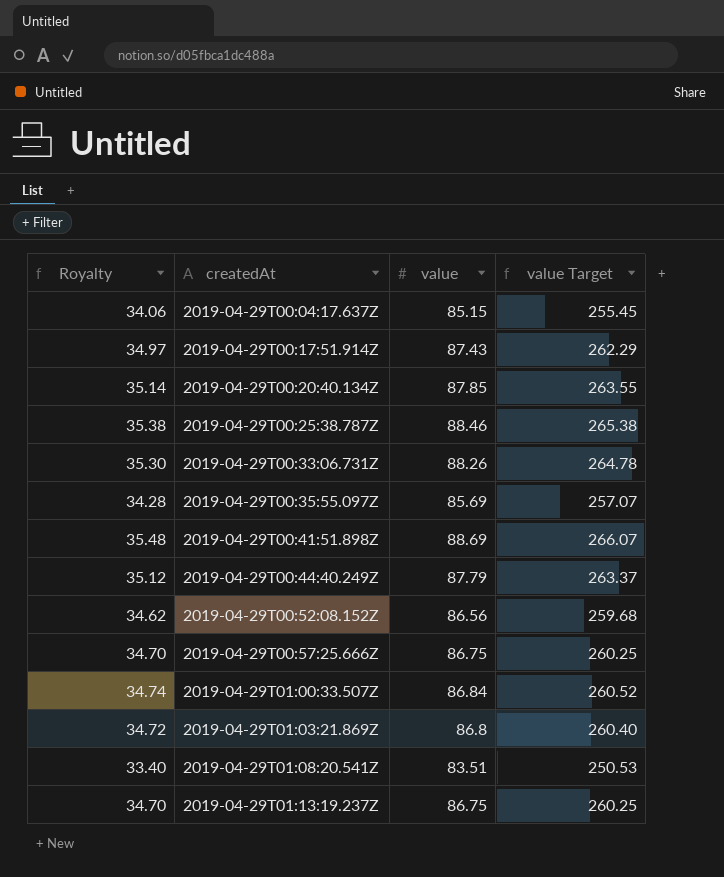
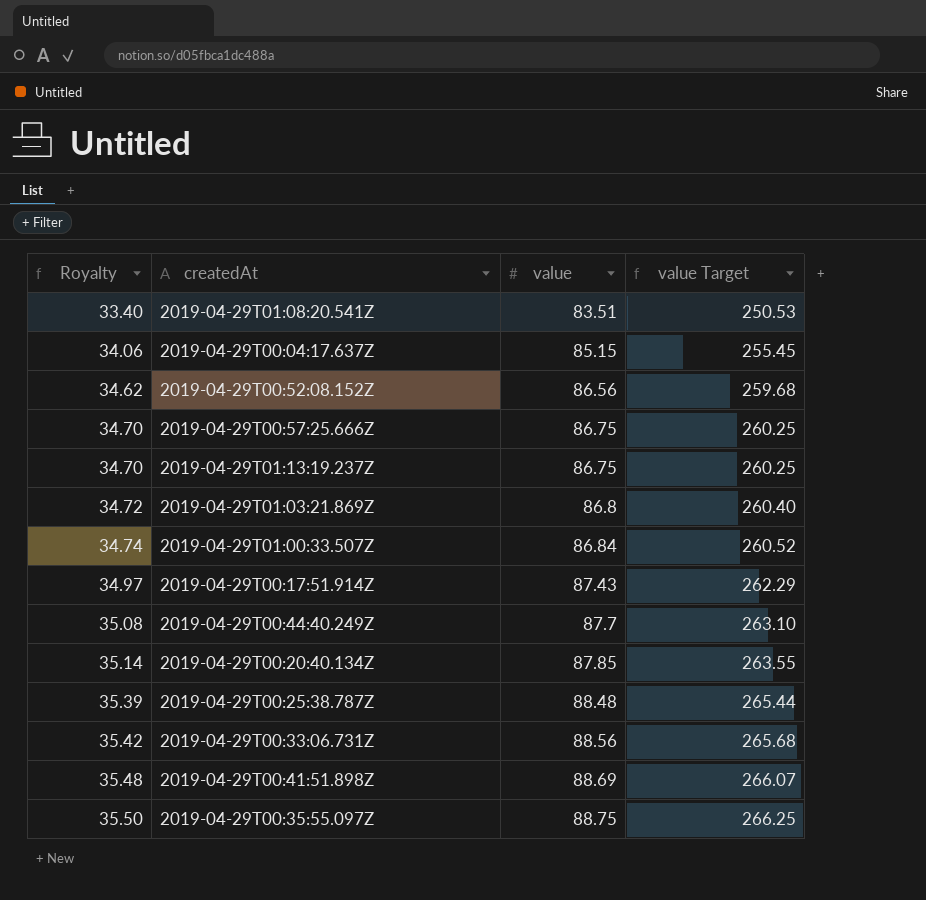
row order: createdAt ascending -> Royalty ascending
2019-04-29T00:44:40.249Z | Royalty: 35.12 -> 35.08
2019-04-29T00:44:40.249Z | value: 87.79 -> 87.7
2019-04-29T00:44:40.249Z | value Target: 263.37 -> 263.10
2019-04-29T00:25:38.787Z | Royalty: 35.38 -> 35.39
2019-04-29T00:25:38.787Z | value: 88.46 -> 88.48
2019-04-29T00:25:38.787Z | value Target: 265.38 -> 265.44
2019-04-29T00:33:06.731Z | Royalty: 35.30 -> 35.42
2019-04-29T00:33:06.731Z | value: 88.26 -> 88.56
2019-04-29T00:33:06.731Z | value Target: 264.78 -> 265.68
2019-04-29T00:35:55.097Z | Royalty: 34.28 -> 35.50
2019-04-29T00:35:55.097Z | value: 85.69 -> 88.75
2019-04-29T00:35:55.097Z | value Target: 257.07 -> 266.25

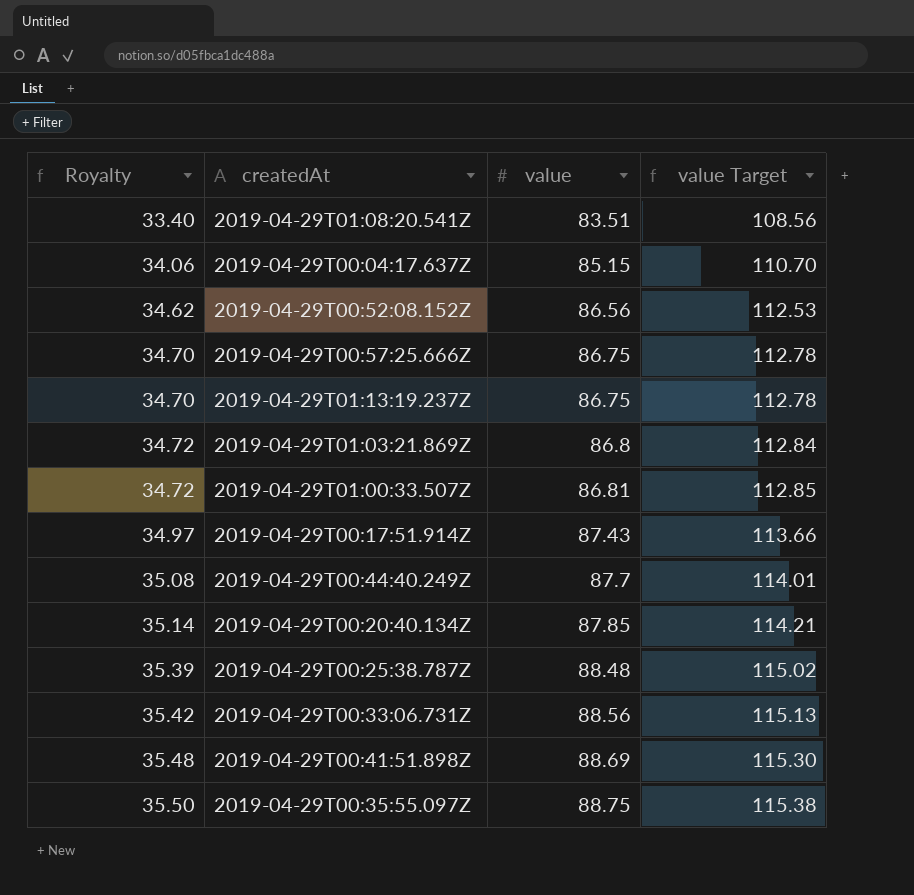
column value Target | formula: [value] * 3 -> [value] * 1.3
2019-04-29T01:00:33.507Z | Royalty: 34.74 -> 34.72
2019-04-29T01:00:33.507Z | value: 86.84 -> 86.81

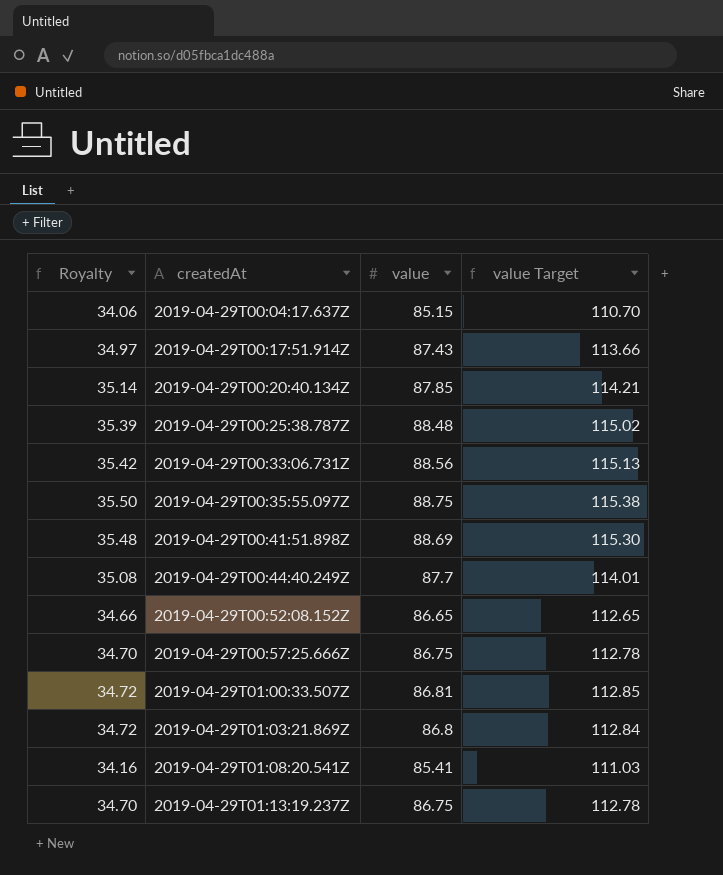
row order: Royalty ascending -> createdAt ascending
2019-04-29T00:52:08.152Z | Royalty: 34.62 -> 34.66
2019-04-29T00:52:08.152Z | value: 86.56 -> 86.65
2019-04-29T00:52:08.152Z | value Target: 112.53 -> 112.65
2019-04-29T01:08:20.541Z | Royalty: 33.40 -> 34.16
2019-04-29T01:08:20.541Z | value: 83.51 -> 85.41
2019-04-29T01:08:20.541Z | value Target: 108.56 -> 111.03

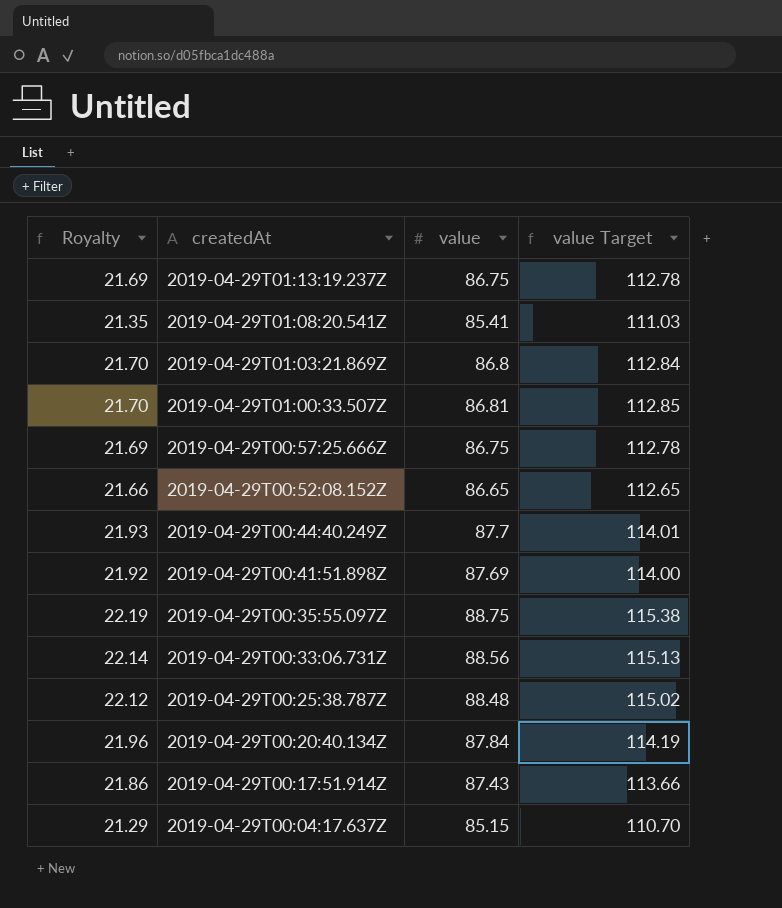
row order: createdAt ascending -> createdAt descending
column Royalty | formula: [value] * 0.4 -> [value] * 0.25
2019-04-29T00:41:51.898Z | value: 88.69 -> 87.69
2019-04-29T00:41:51.898Z | value Target: 115.30 -> 114.00
2019-04-29T00:20:40.134Z | value: 87.85 -> 87.84
2019-04-29T00:20:40.134Z | value Target: 114.21 -> 114.19

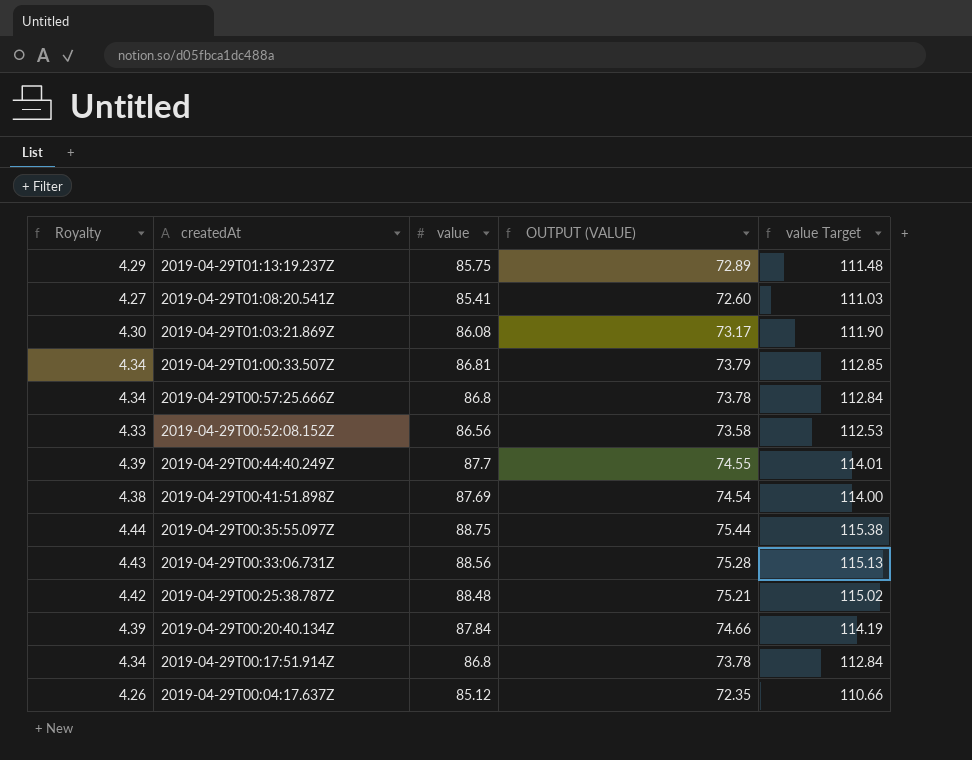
column Royalty | formula: [value] * 0.25 -> [value] * 0.05
column OUTPUT (VALUE) | formula: none -> [value] * 0.85
2019-04-29T01:13:19.237Z | value: 86.75 -> 85.75
2019-04-29T01:13:19.237Z | value Target: 112.78 -> 111.48
2019-04-29T01:03:21.869Z | value: 86.8 -> 86.08
2019-04-29T01:03:21.869Z | value Target: 112.84 -> 111.90
2019-04-29T00:57:25.666Z | value: 86.75 -> 86.8
2019-04-29T00:57:25.666Z | value Target: 112.78 -> 112.84
2019-04-29T00:52:08.152Z | value: 86.65 -> 86.56
2019-04-29T00:52:08.152Z | value Target: 112.65 -> 112.53
2019-04-29T00:17:51.914Z | value: 87.43 -> 86.8
2019-04-29T00:17:51.914Z | value Target: 113.66 -> 112.84
2019-04-29T00:04:17.637Z | value: 85.15 -> 85.12
2019-04-29T00:04:17.637Z | value Target: 110.70 -> 110.66

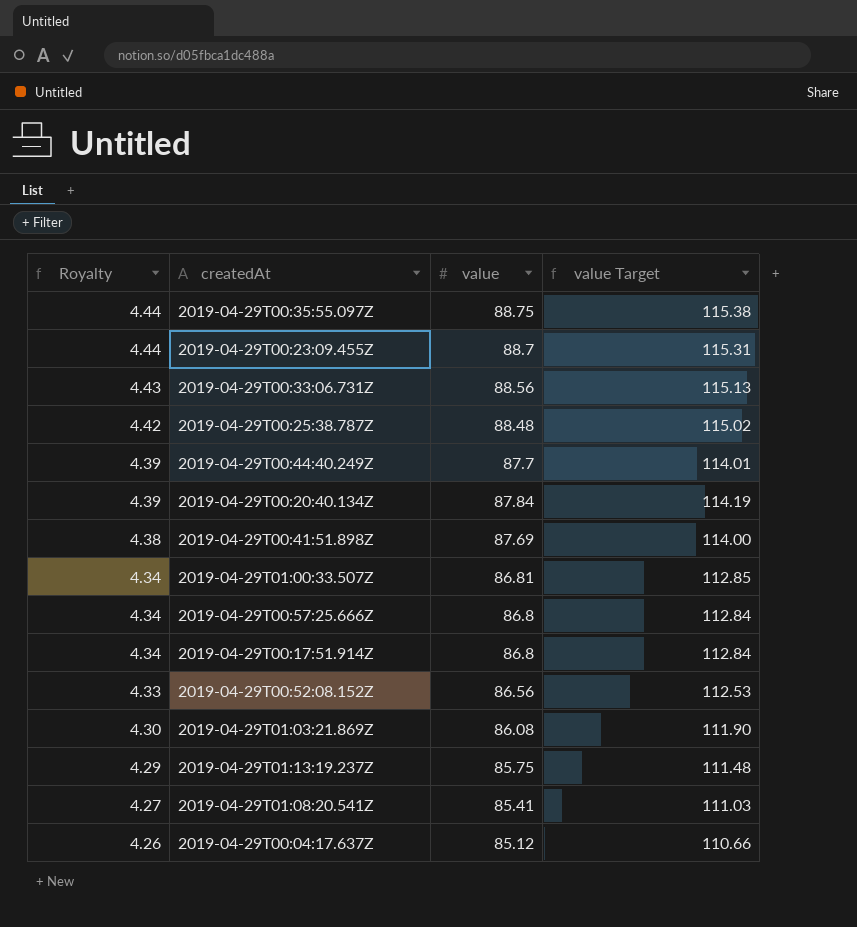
row order: createdAt descending -> Royalty descending
column OUTPUT (VALUE) | formula: [value] * 0.85 -> none
row 2019-04-29T00:23:09.455Z: none -> 4.44 | 88.7 | 115.31

